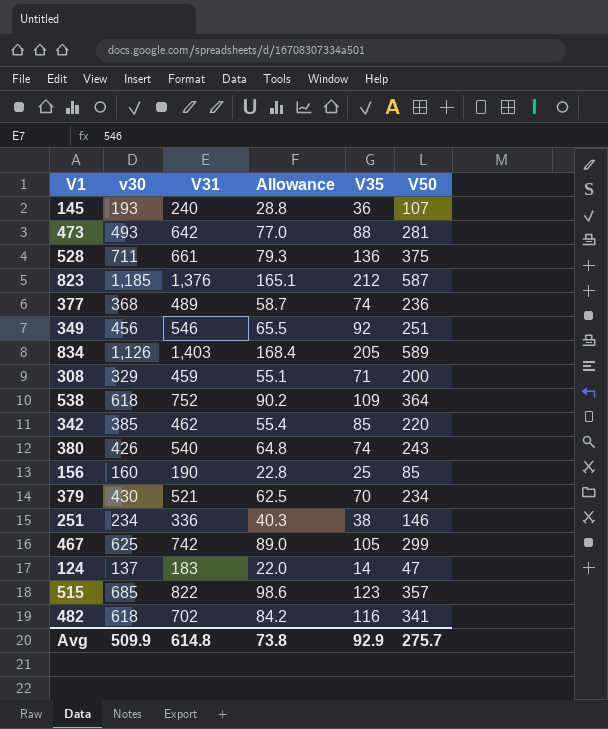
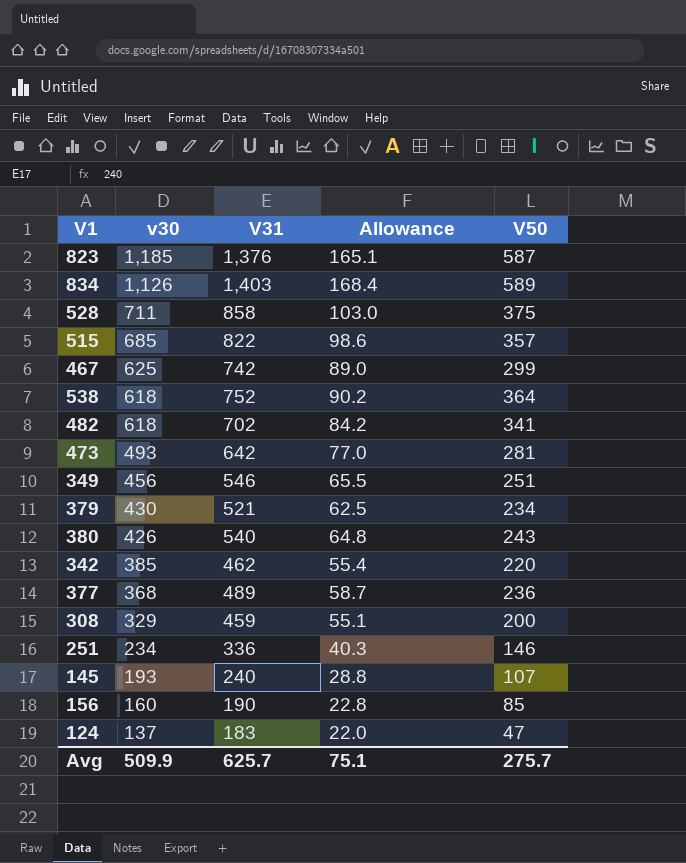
row order: none -> v30 descending
column V35 | position: 5 -> none
528 | V31: 661 -> 858
528 | Allowance: 79.3 -> 103.0
Avg | V31: 614.8 -> 625.7
Avg | Allowance: 73.8 -> 75.1

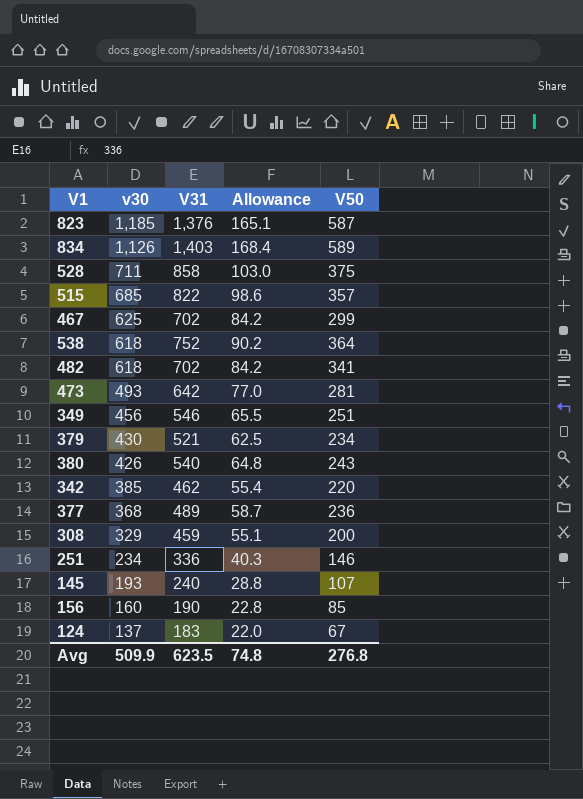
467 | V31: 742 -> 702
467 | Allowance: 89.0 -> 84.2
124 | V50: 47 -> 67
Avg | V31: 625.7 -> 623.5
Avg | Allowance: 75.1 -> 74.8
Avg | V50: 275.7 -> 276.8

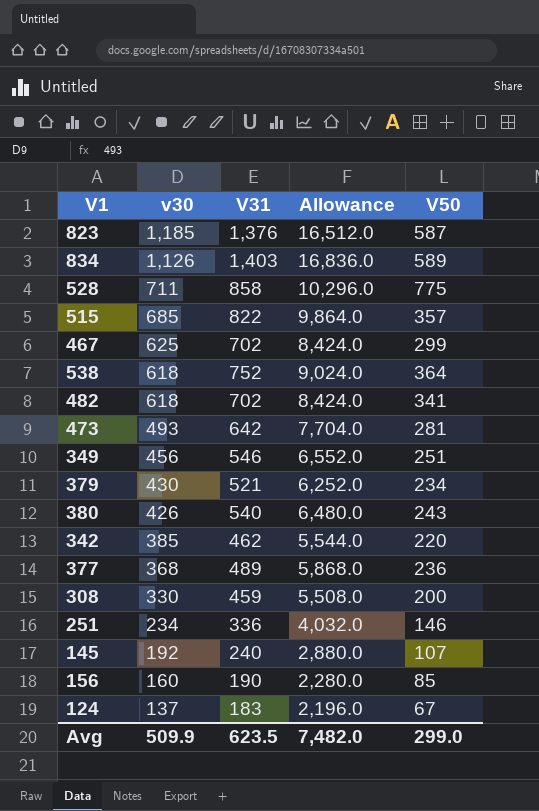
column Allowance | formula: [V31] * 0.12 -> [V31] * 12
528 | V50: 375 -> 775
308 | v30: 329 -> 330
145 | v30: 193 -> 192
Avg | Allowance: 74.8 -> 7,482.0
Avg | V50: 276.8 -> 299.0

